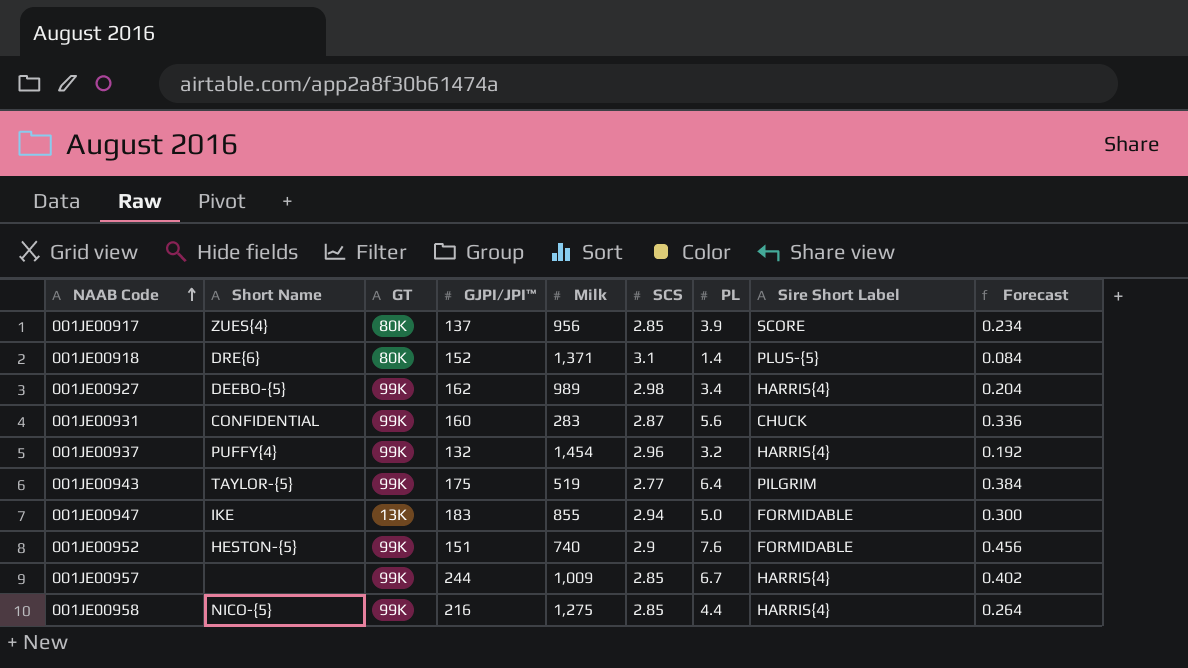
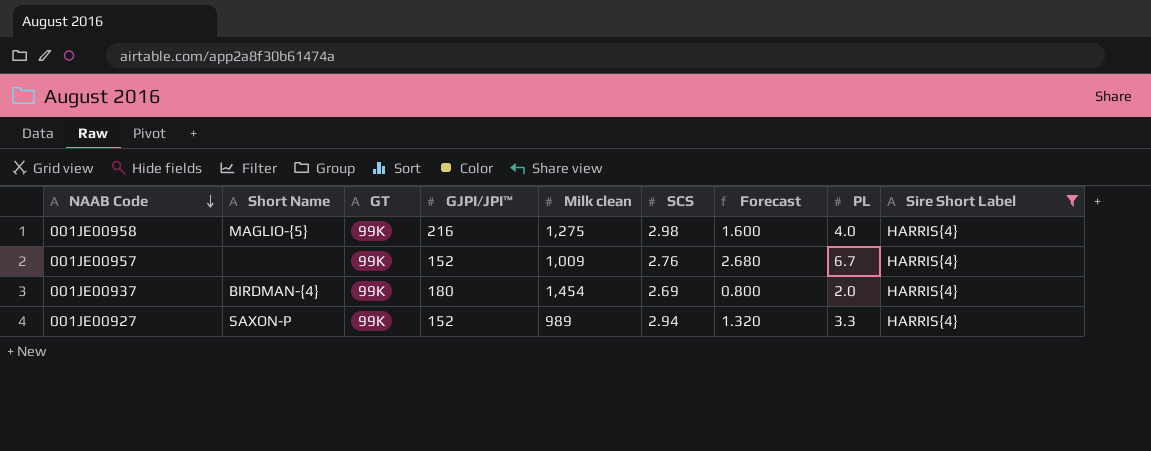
filter: none -> Sire Short Label = HARRIS{4}
row order: NAAB Code ascending -> NAAB Code descending
column name: Milk -> Milk clean
column Forecast | formula: [PL] * 0.06 -> [PL] * 0.4
column Forecast | position: 9 -> 7
001JE00958 | Short Name: NICO-{5} -> MAGLIO-{5}
001JE00958 | SCS: 2.85 -> 2.98
001JE00958 | PL: 4.4 -> 4.0
001JE00957 | GJPI/JPI™: 244 -> 152
001JE00957 | SCS: 2.85 -> 2.76
001JE00937 | Short Name: PUFFY{4} -> BIRDMAN-{4}
001JE00937 | GJPI/JPI™: 132 -> 180
001JE00937 | SCS: 2.96 -> 2.69
001JE00937 | PL: 3.2 -> 2.0
001JE00927 | Short Name: DEEBO-{5} -> SAXON-P
001JE00927 | GJPI/JPI™: 162 -> 152
001JE00927 | SCS: 2.98 -> 2.94
001JE00927 | PL: 3.4 -> 3.3

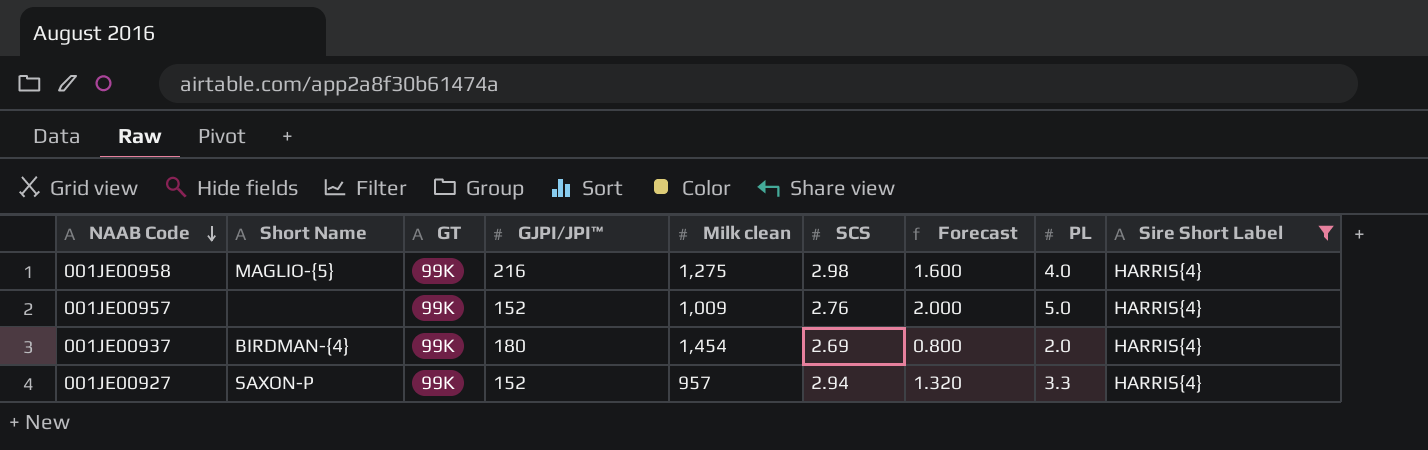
001JE00957 | Forecast: 2.680 -> 2.000
001JE00957 | PL: 6.7 -> 5.0
001JE00927 | Milk clean: 989 -> 957

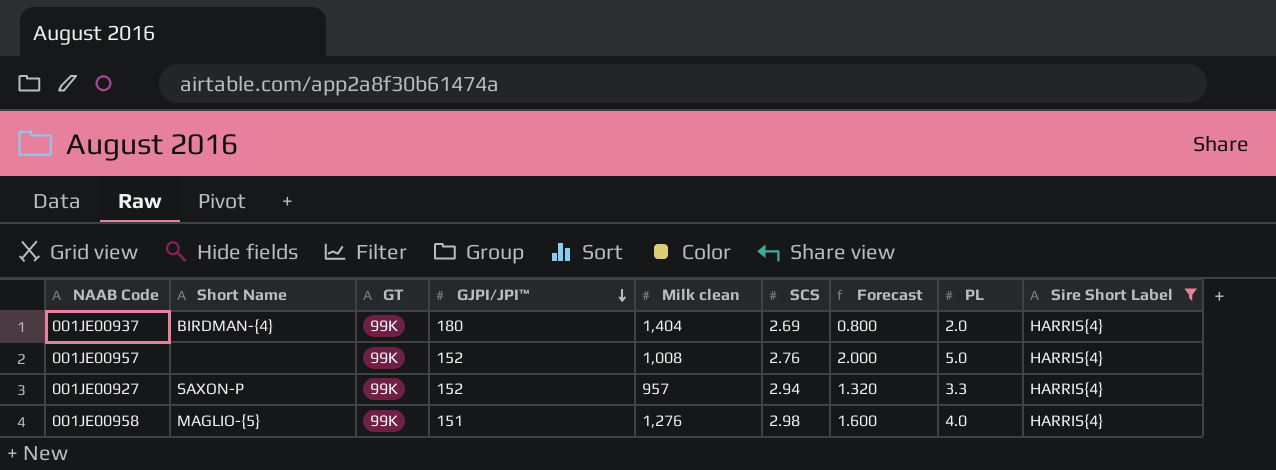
row order: NAAB Code descending -> GJPI/JPI™ descending
001JE00937 | Milk clean: 1,454 -> 1,404
001JE00957 | Milk clean: 1,009 -> 1,008
001JE00958 | GJPI/JPI™: 216 -> 151
001JE00958 | Milk clean: 1,275 -> 1,276

